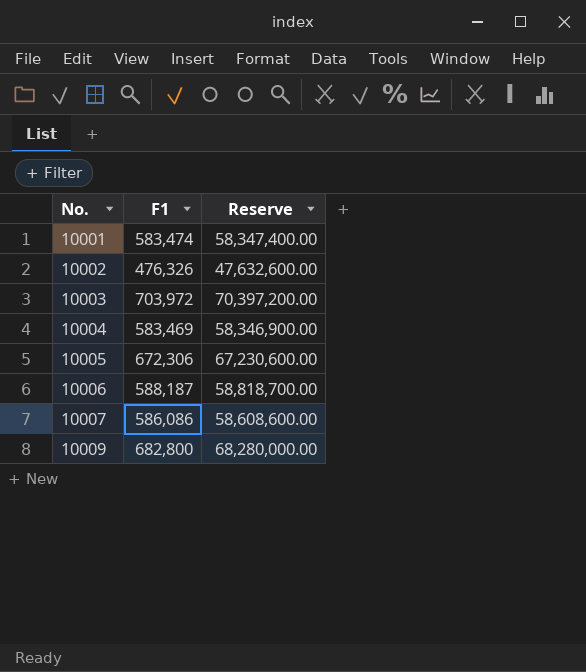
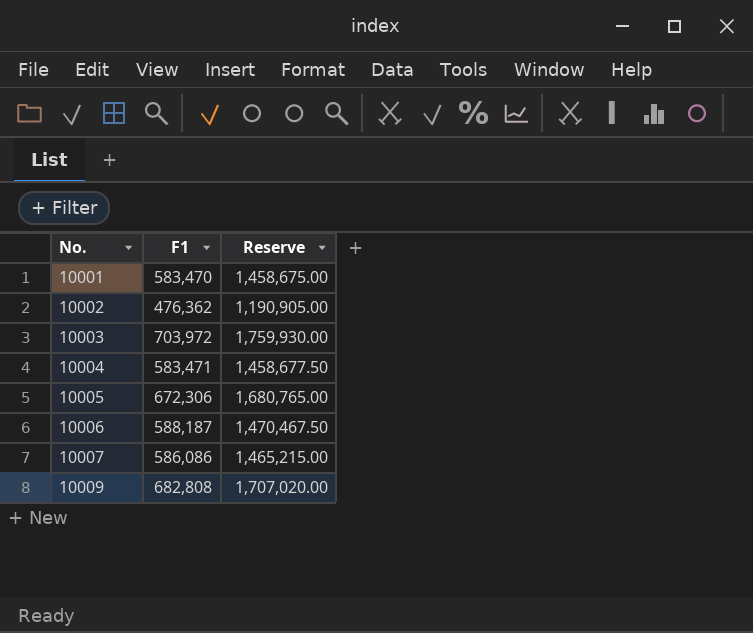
column Reserve | formula: [F1] * 100 -> [F1] * 2.5
10001 | F1: 583,474 -> 583,470
10002 | F1: 476,326 -> 476,362
10004 | F1: 583,469 -> 583,471
10009 | F1: 682,800 -> 682,808

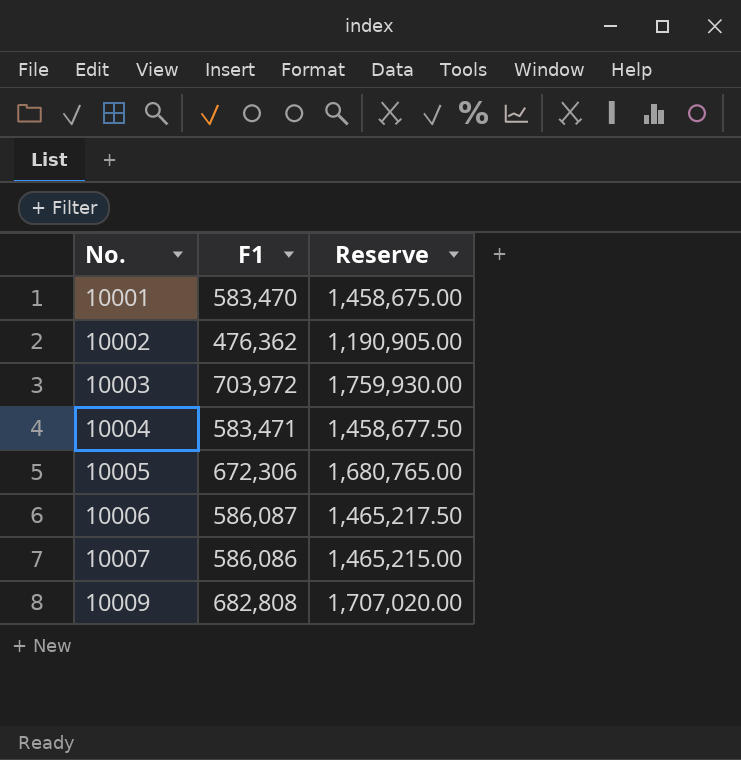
10006 | F1: 588,187 -> 586,087
10006 | Reserve: 1,470,467.50 -> 1,465,217.50

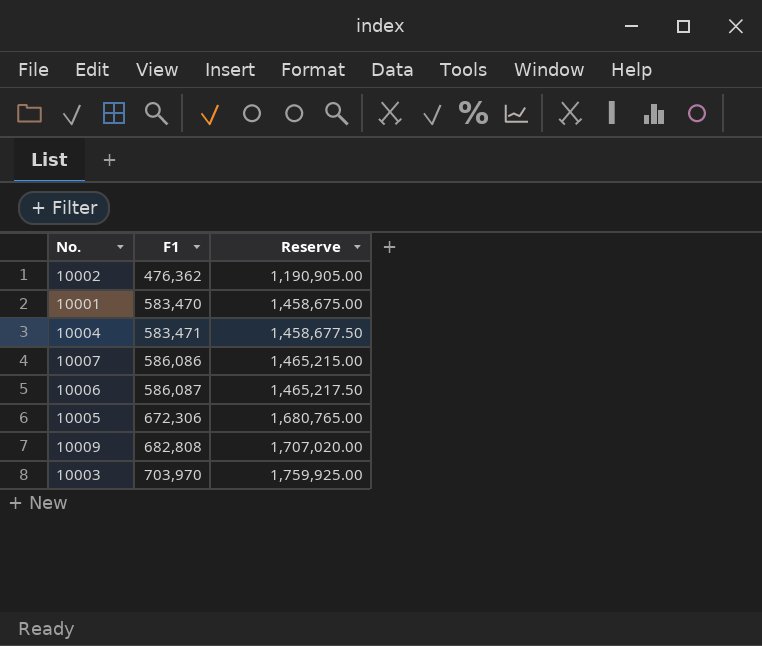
row order: No. ascending -> F1 ascending
10003 | F1: 703,972 -> 703,970
10003 | Reserve: 1,759,930.00 -> 1,759,925.00

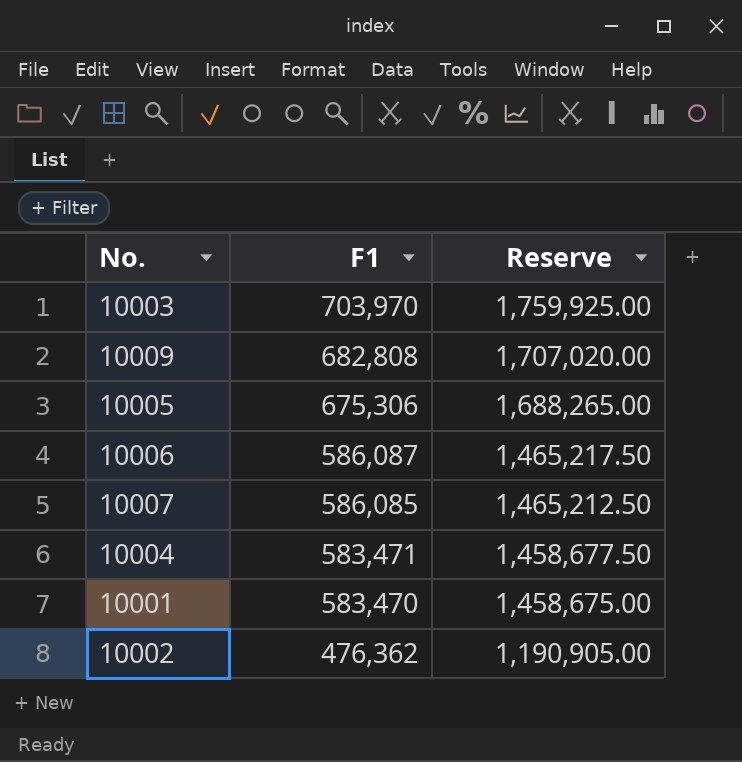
row order: F1 ascending -> F1 descending
10005 | F1: 672,306 -> 675,306
10005 | Reserve: 1,680,765.00 -> 1,688,265.00
10007 | F1: 586,086 -> 586,085
10007 | Reserve: 1,465,215.00 -> 1,465,212.50

